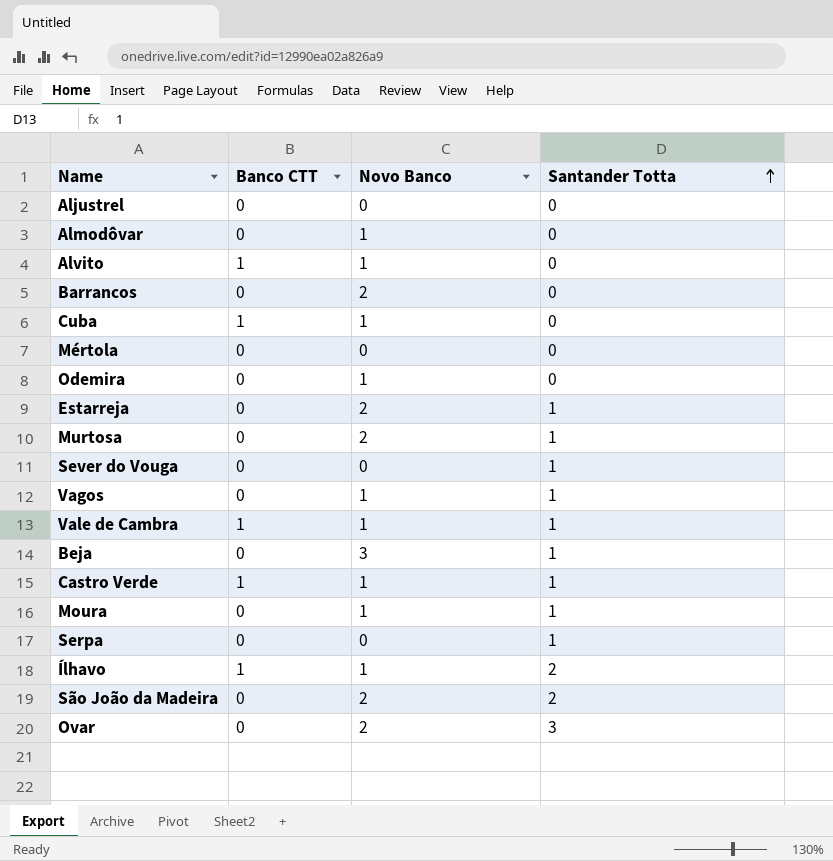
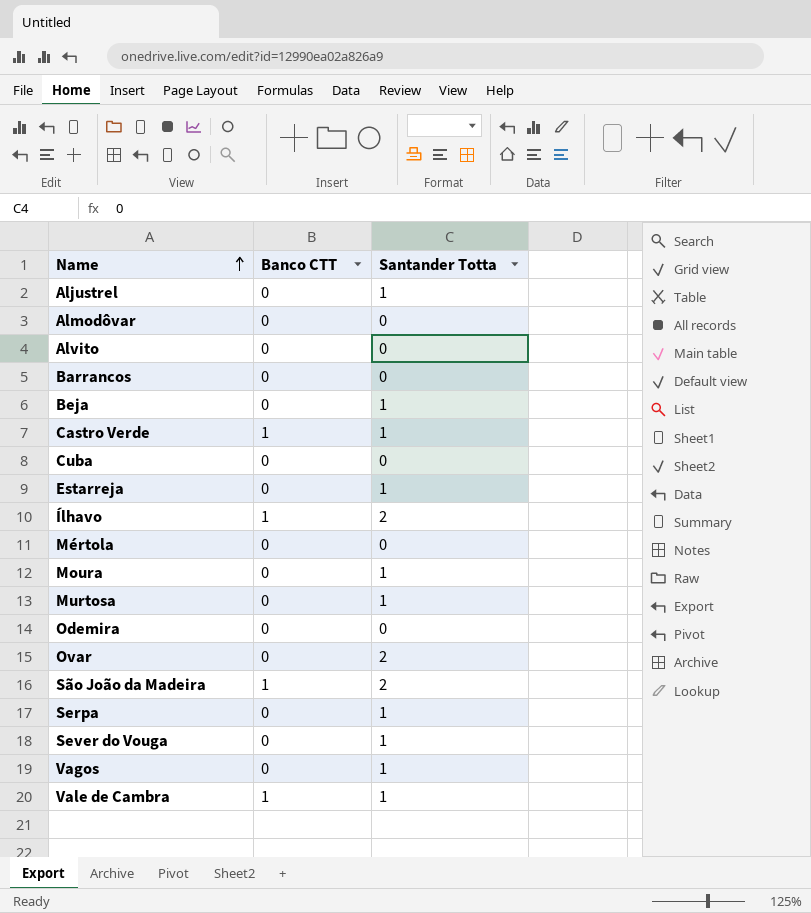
row order: Santander Totta ascending -> Name ascending
column Novo Banco | position: 3 -> none
Aljustrel | Santander Totta: 0 -> 1
Alvito | Banco CTT: 1 -> 0
Cuba | Banco CTT: 1 -> 0
Ovar | Santander Totta: 3 -> 2
São João da Madeira | Banco CTT: 0 -> 1

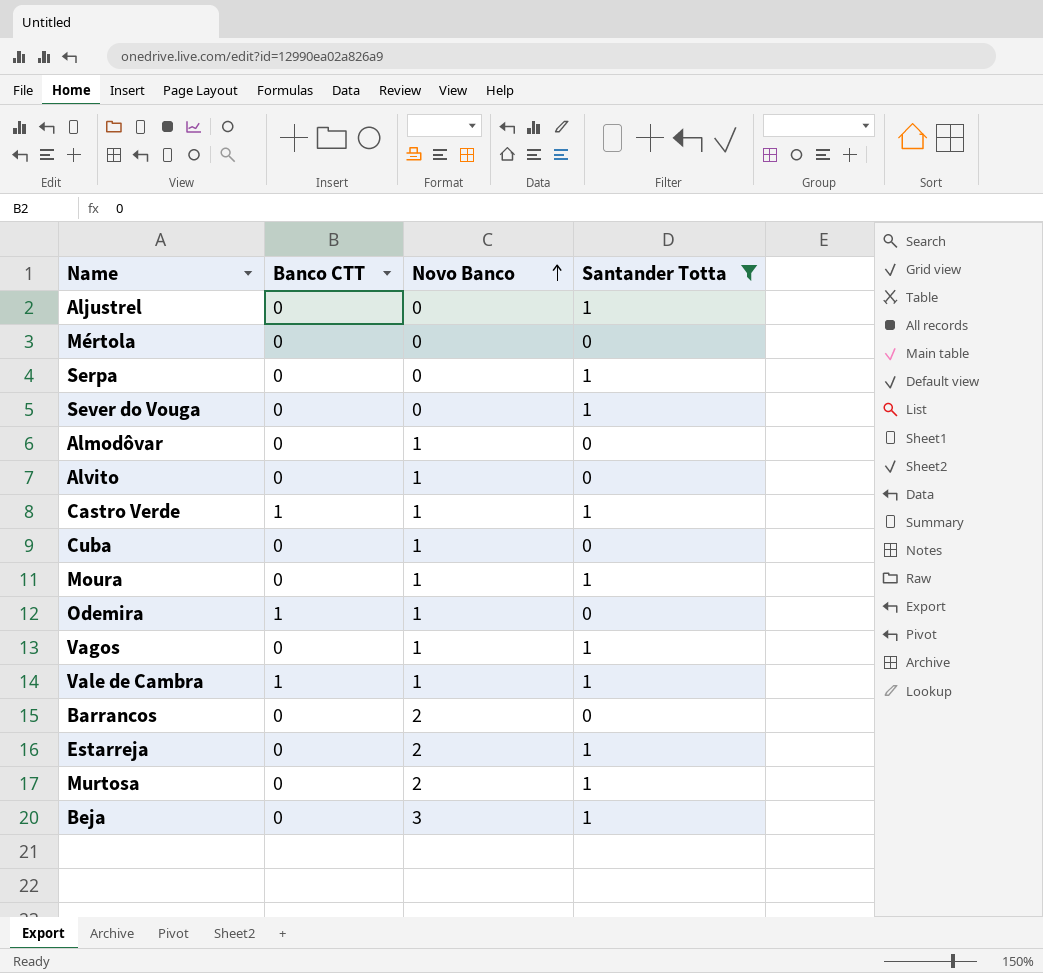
filter: none -> Santander Totta != 2
row order: Name ascending -> Novo Banco ascending
column Novo Banco | position: none -> 3
Odemira | Banco CTT: 0 -> 1

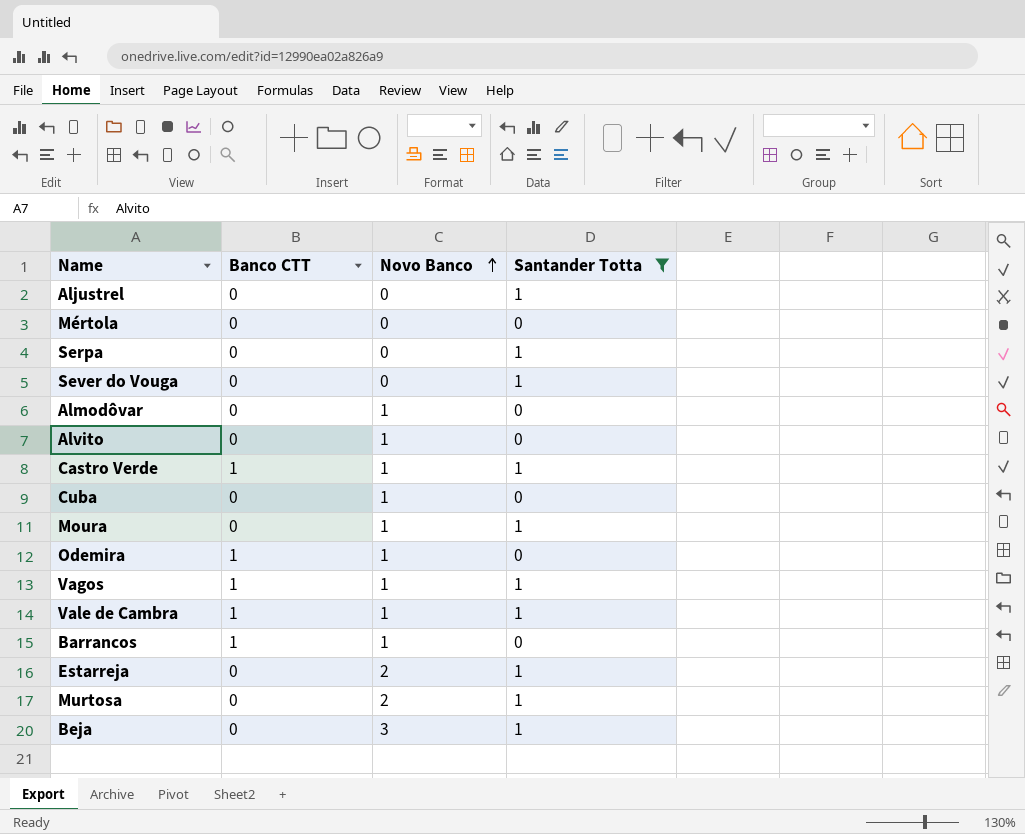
Vagos | Banco CTT: 0 -> 1
Barrancos | Banco CTT: 0 -> 1
Barrancos | Novo Banco: 2 -> 1

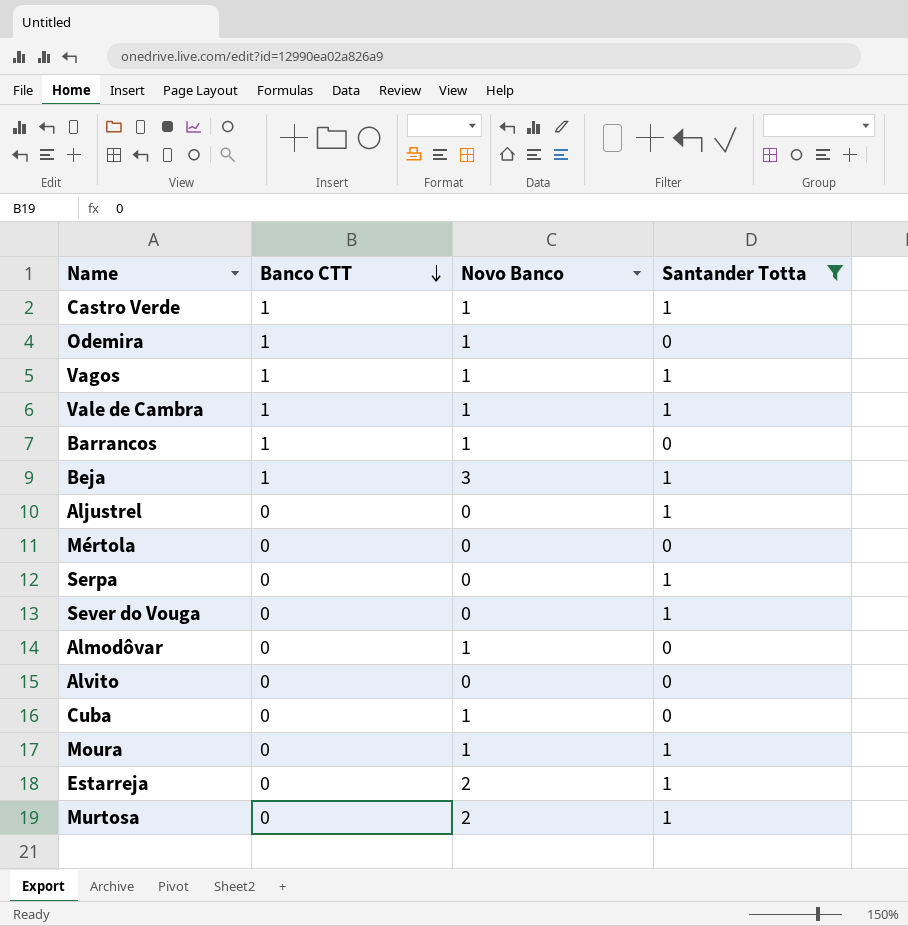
row order: Novo Banco ascending -> Banco CTT descending
Beja | Banco CTT: 0 -> 1
Alvito | Novo Banco: 1 -> 0

